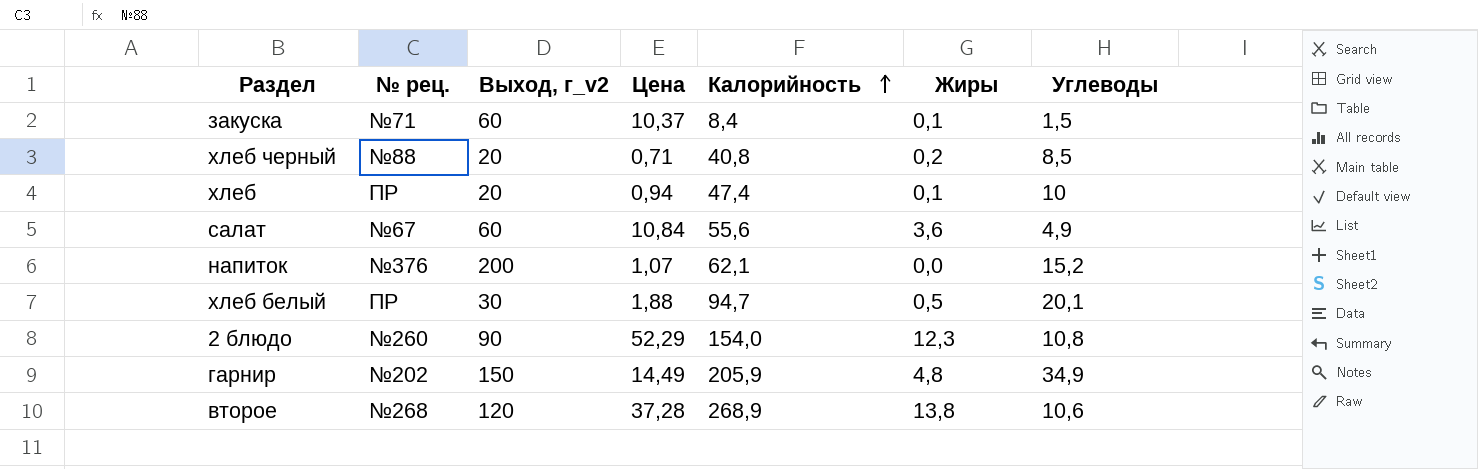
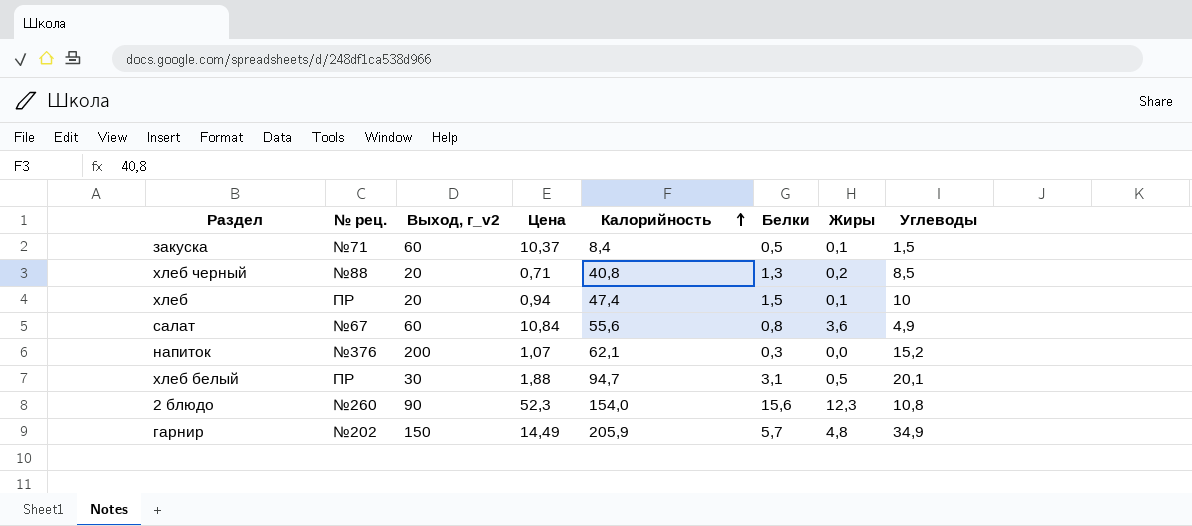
column Белки | position: none -> 6
row второе: №268 | 120 | 37,28 | 268,9 | 13,8 | 10,6 -> none
2 блюдо | Цена: 52,29 -> 52,3

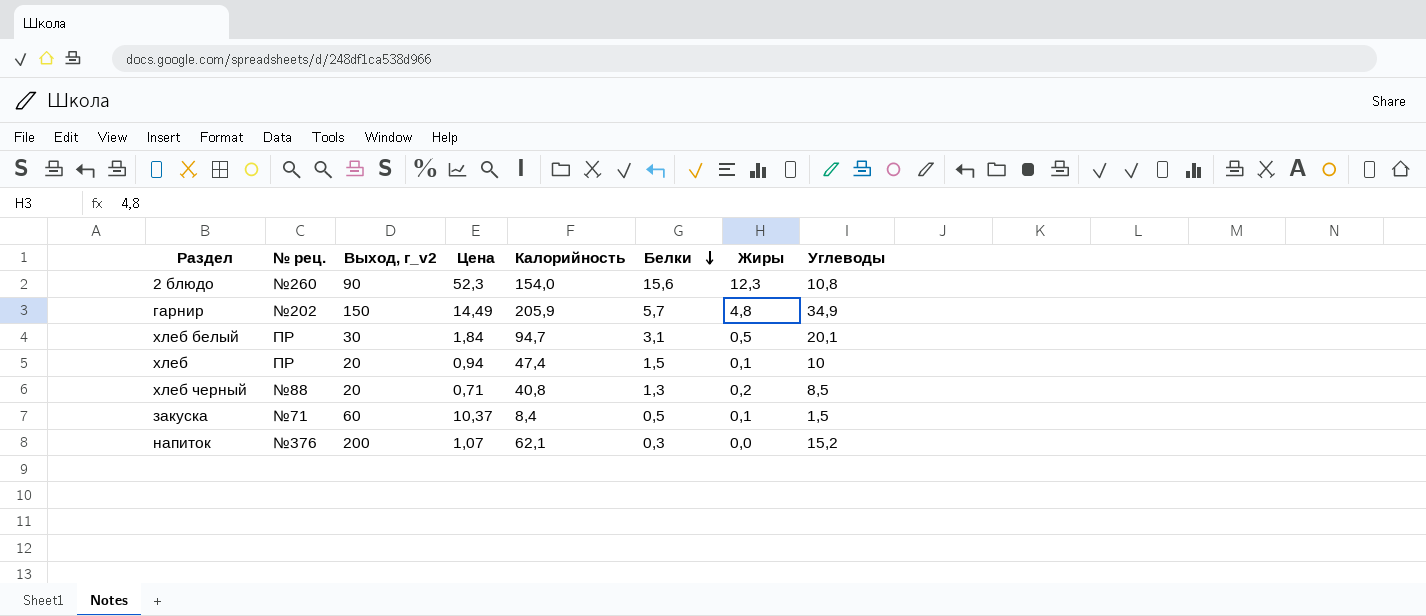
row order: Калорийность ascending -> Белки descending
row салат: №67 | 60 | 10,84 | 55,6 | 0,8 | 3,6 | 4,9 -> none
хлеб белый | Цена: 1,88 -> 1,84

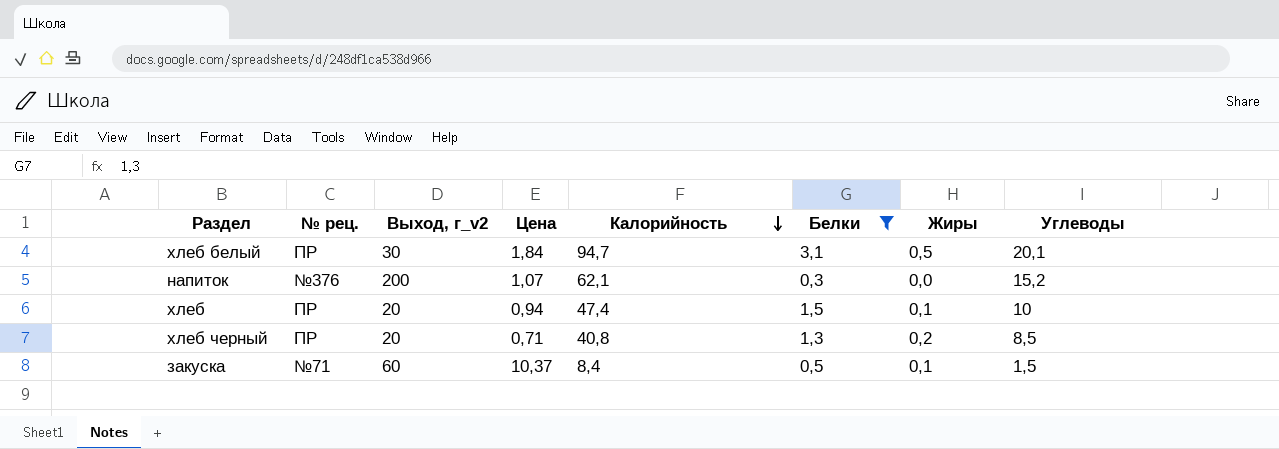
filter: none -> Белки <= 3,1
row order: Белки descending -> Калорийность descending
хлеб черный | № рец.: №88 -> ПР

